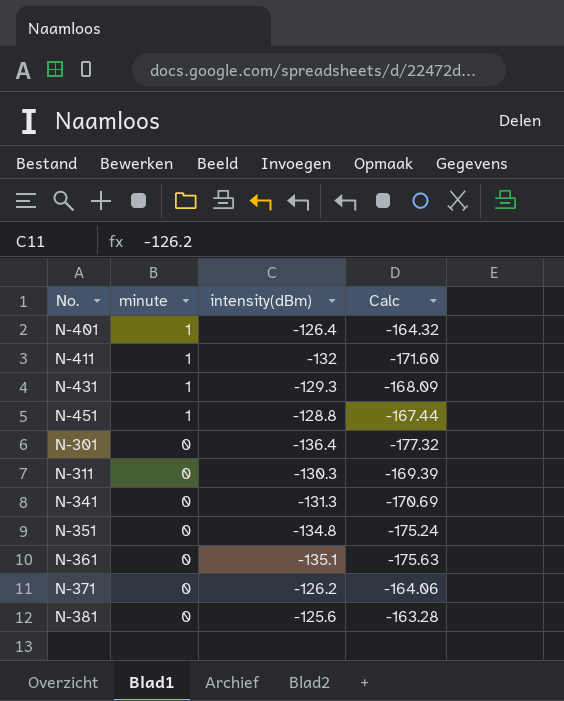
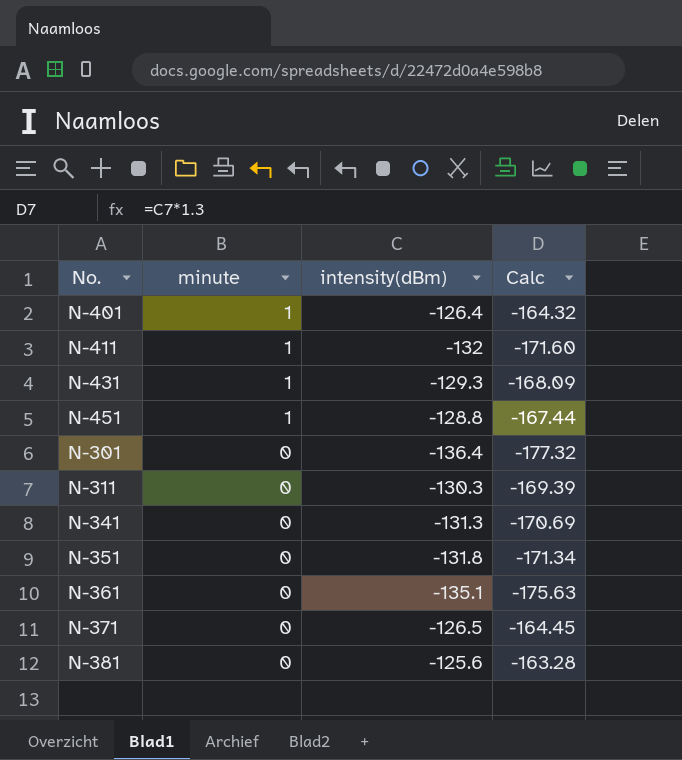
N-351 | intensity(dBm): -134.8 -> -131.8
N-351 | Calc: -175.24 -> -171.34
N-371 | intensity(dBm): -126.2 -> -126.5
N-371 | Calc: -164.06 -> -164.45

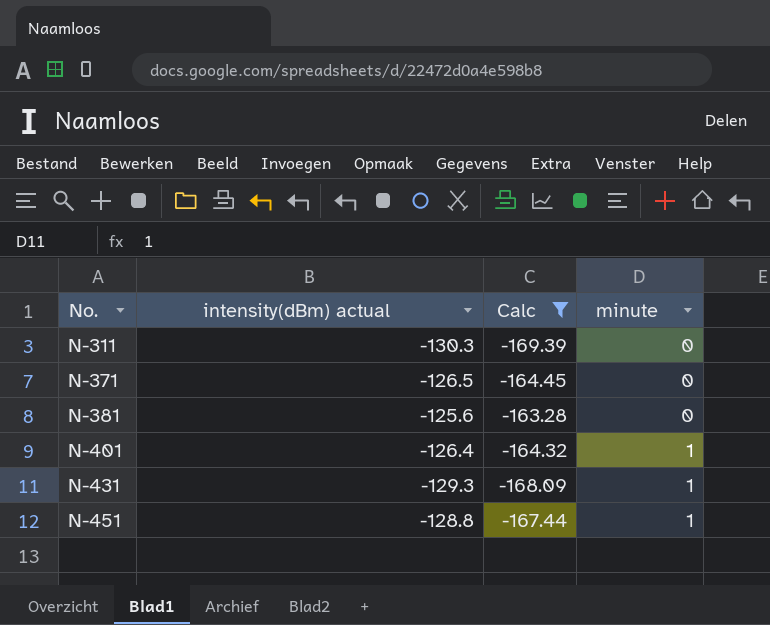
filter: none -> Calc >= -169.39
row order: minute descending -> No. ascending
column name: intensity(dBm) -> intensity(dBm) actual
column minute | position: 2 -> 4

